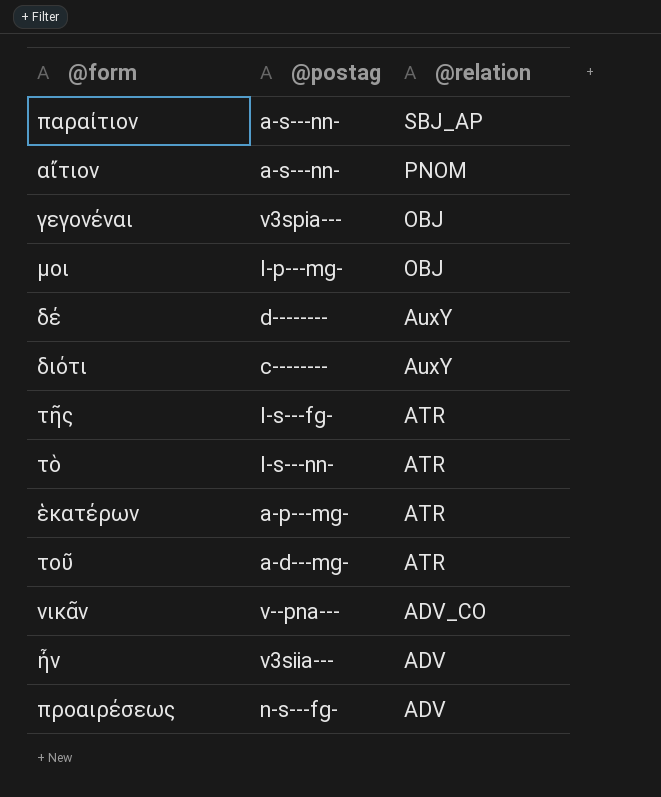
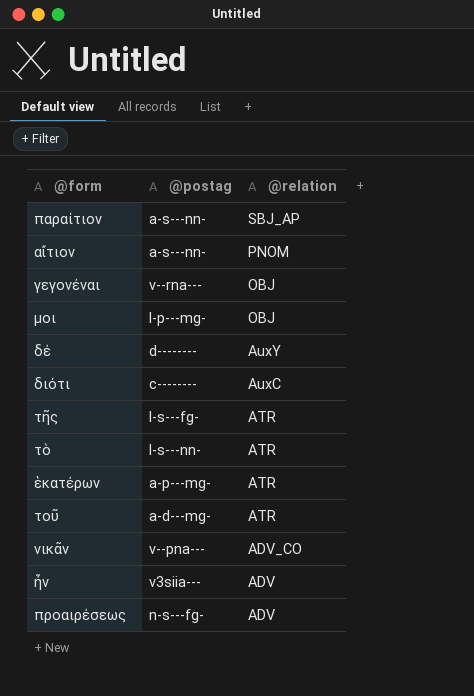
γεγονέναι | @postag: v3spia--- -> v--rna---
διότι | @relation: AuxY -> AuxC

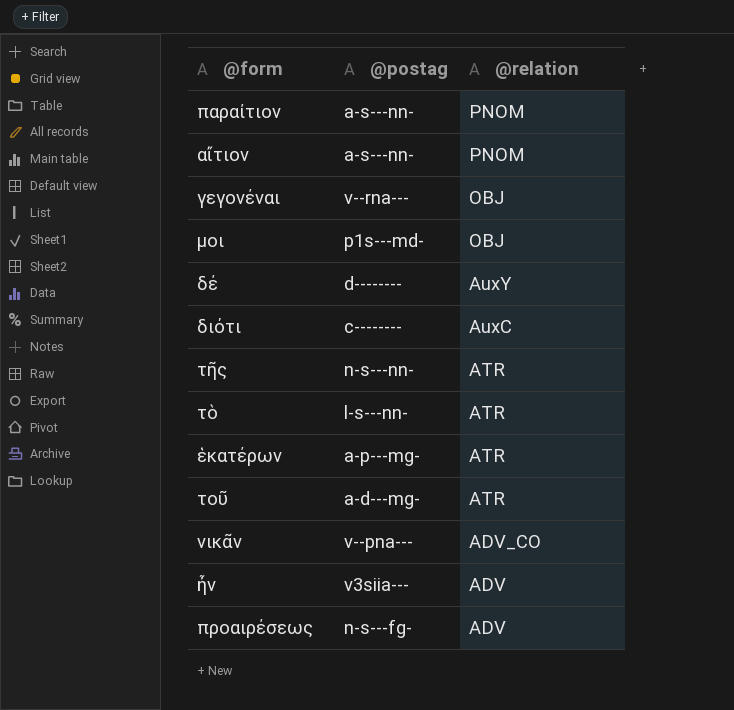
παραίτιον | @relation: SBJ_AP -> PNOM
μοι | @postag: l-p---mg- -> p1s---md-
τῆς | @postag: l-s---fg- -> n-s---nn-

